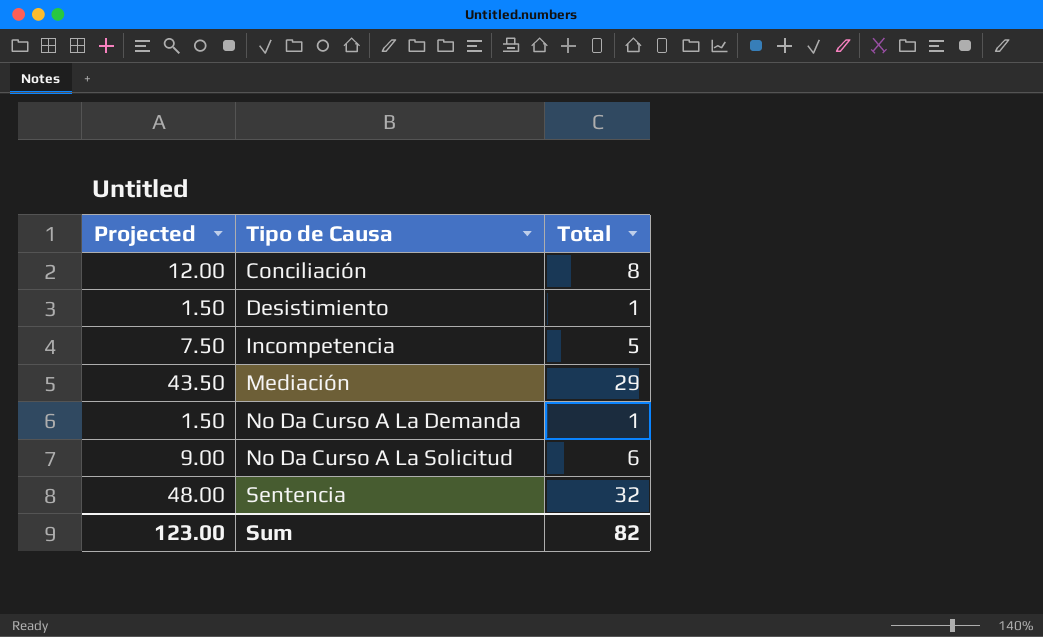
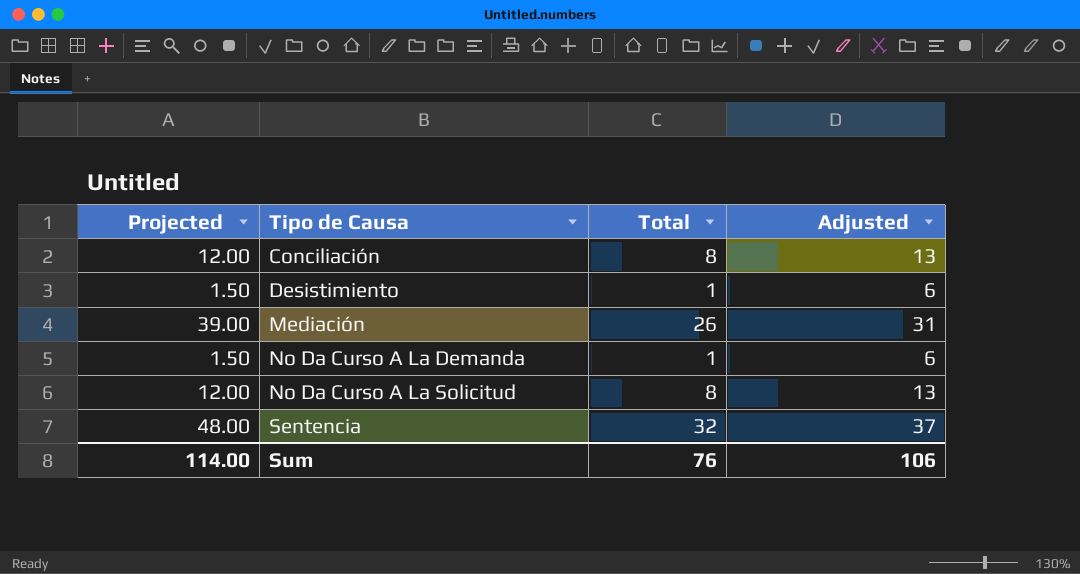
column Adjusted | formula: none -> [Total] + 5
row Incompetencia: 7.50 | 5 -> none
Mediación | Projected: 43.50 -> 39.00
Mediación | Total: 29 -> 26
No Da Curso A La Solicitud | Projected: 9.00 -> 12.00
No Da Curso A La Solicitud | Total: 6 -> 8
Sum | Projected: 123.00 -> 114.00
Sum | Total: 82 -> 76

